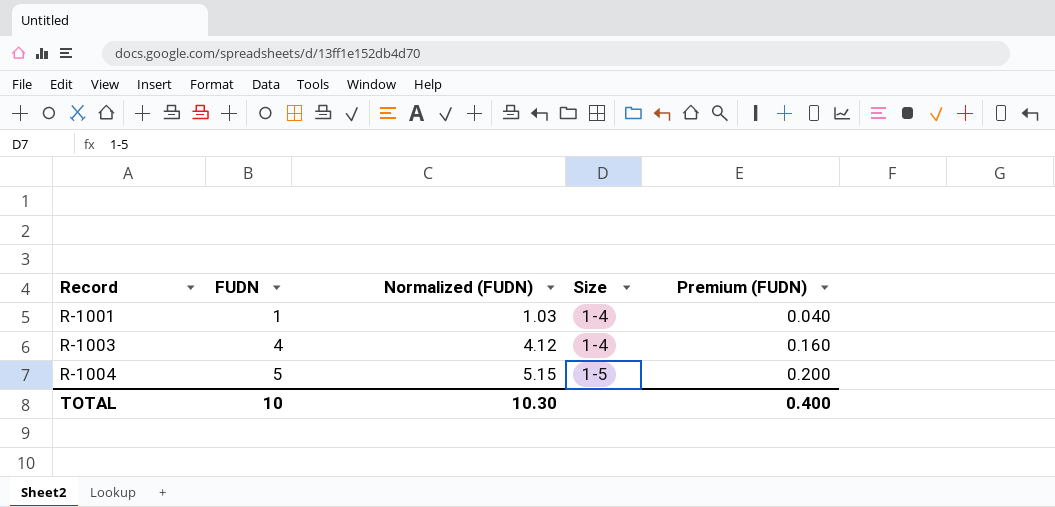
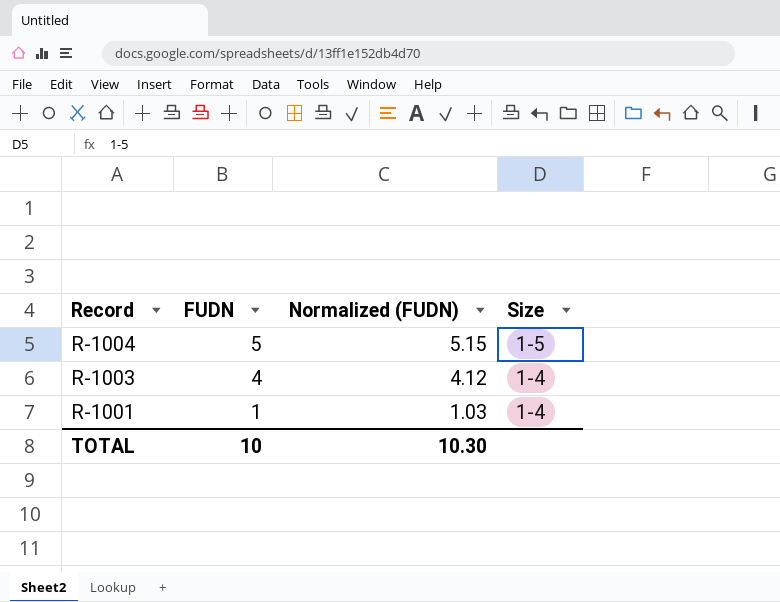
row order: Record ascending -> Record descending
column Premium (FUDN) | formula: [FUDN] * 0.04 -> none

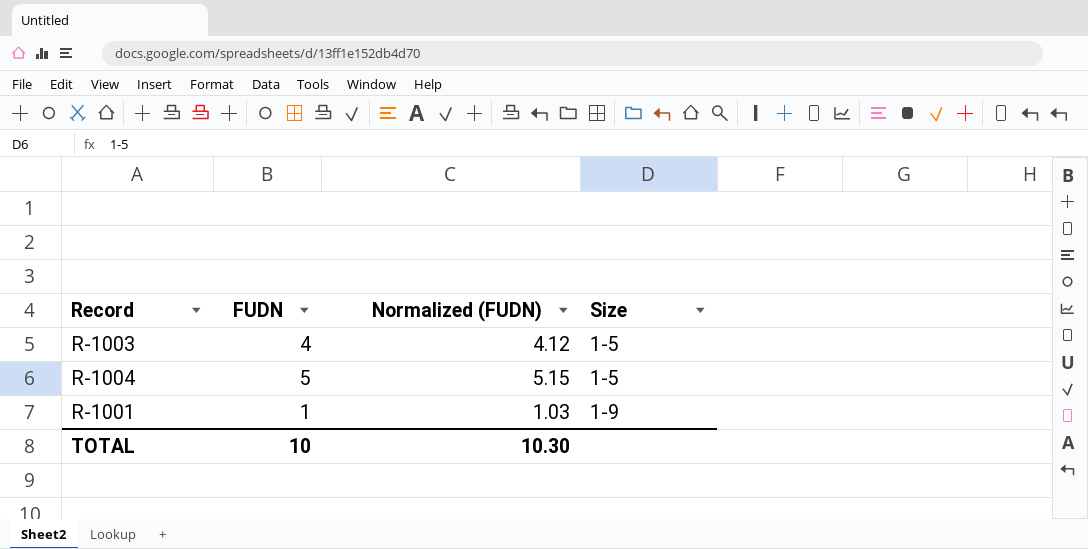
row order: Record descending -> Size ascending
R-1003 | Size: 1-4 -> 1-5
R-1001 | Size: 1-4 -> 1-9

